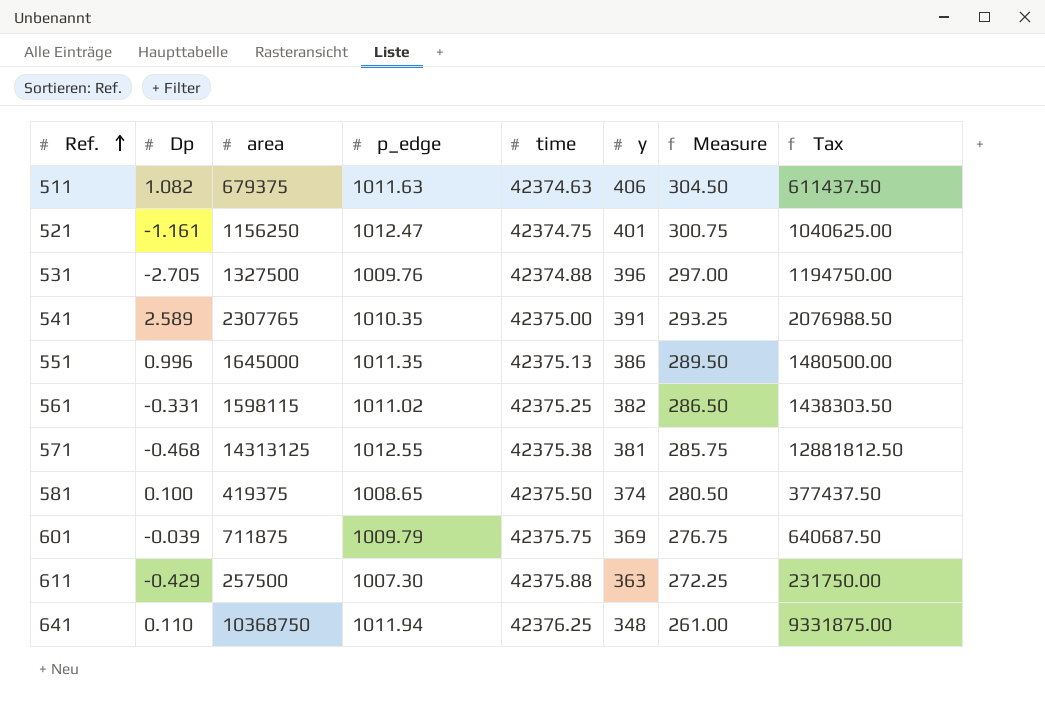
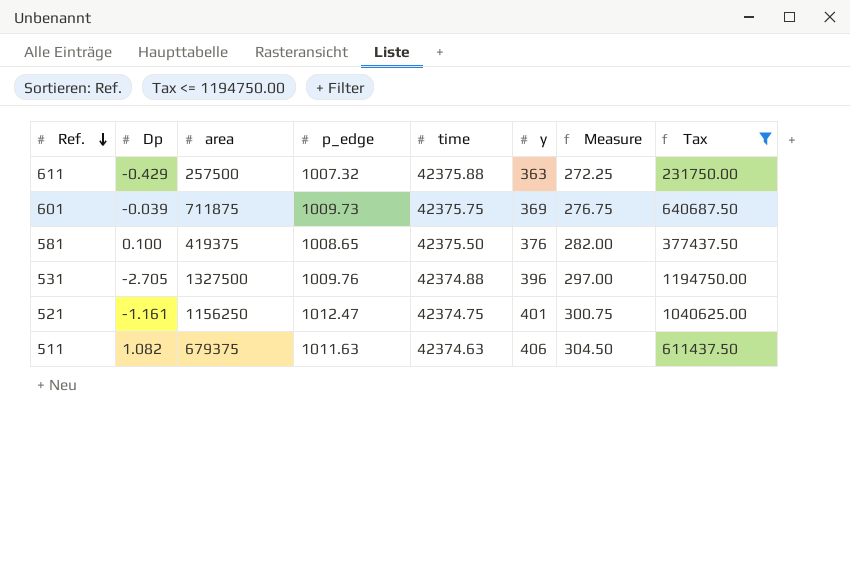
filter: none -> Tax <= 1194750.00
row order: Ref. ascending -> Ref. descending
611 | p_edge: 1007.30 -> 1007.32
601 | p_edge: 1009.79 -> 1009.73
581 | y: 374 -> 376
581 | Measure: 280.50 -> 282.00

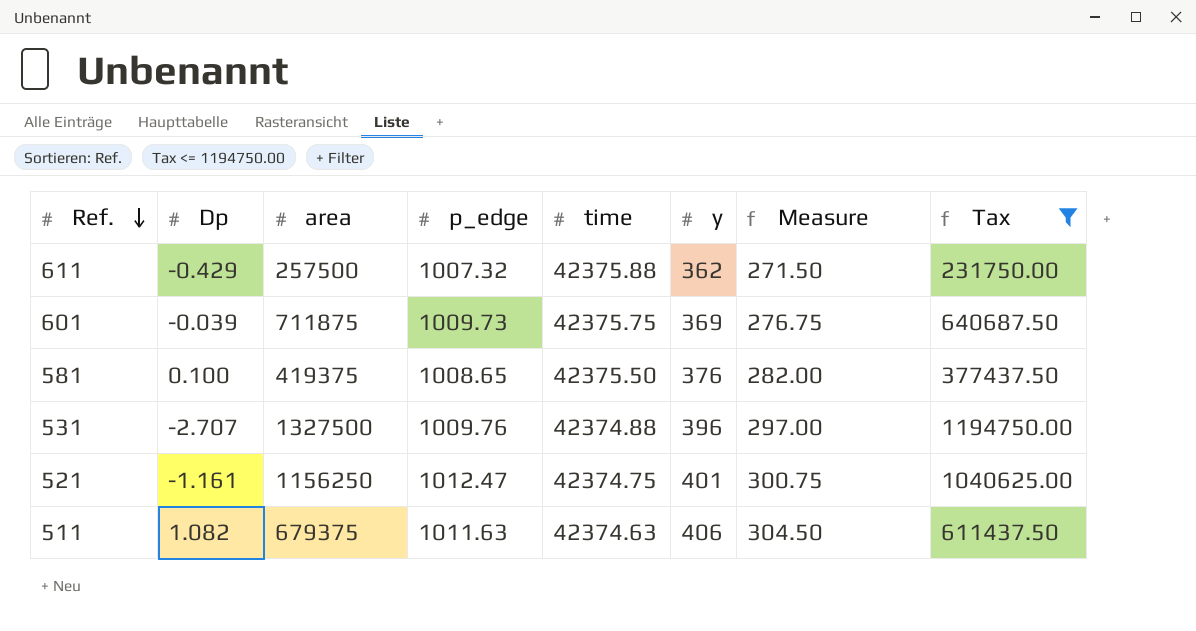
611 | y: 363 -> 362
611 | Measure: 272.25 -> 271.50
531 | Dp: -2.705 -> -2.707

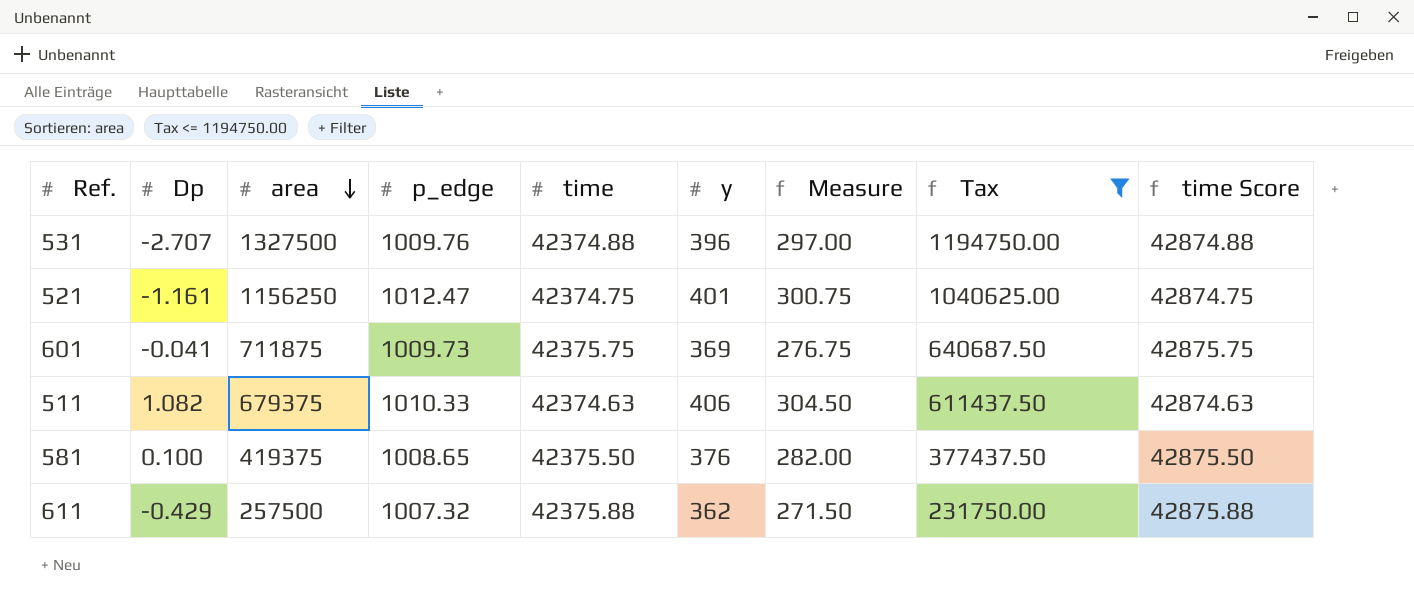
row order: Ref. descending -> area descending
column time Score | formula: none -> [time] + 500
601 | Dp: -0.039 -> -0.041
511 | p_edge: 1011.63 -> 1010.33

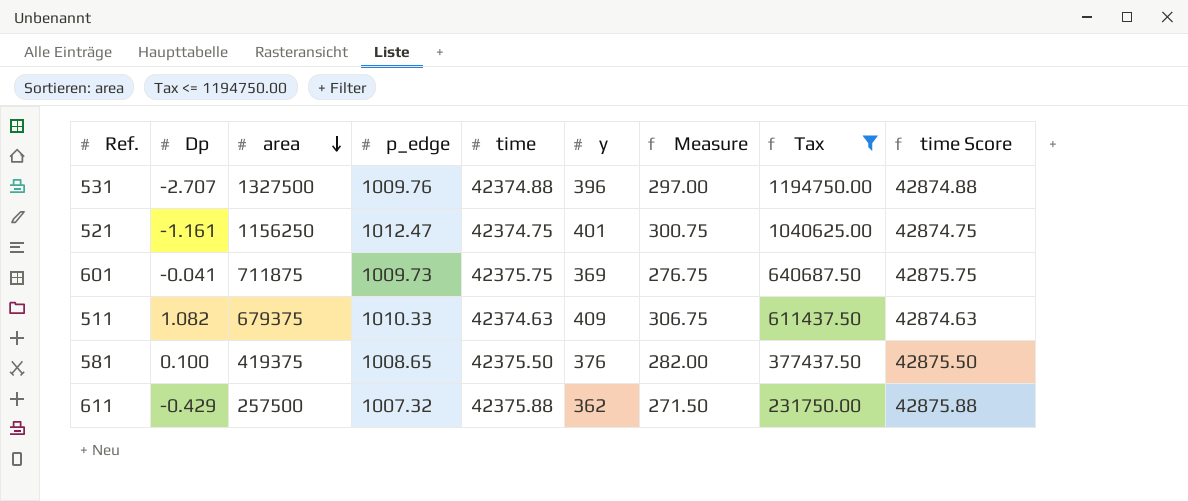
511 | y: 406 -> 409
511 | Measure: 304.50 -> 306.75

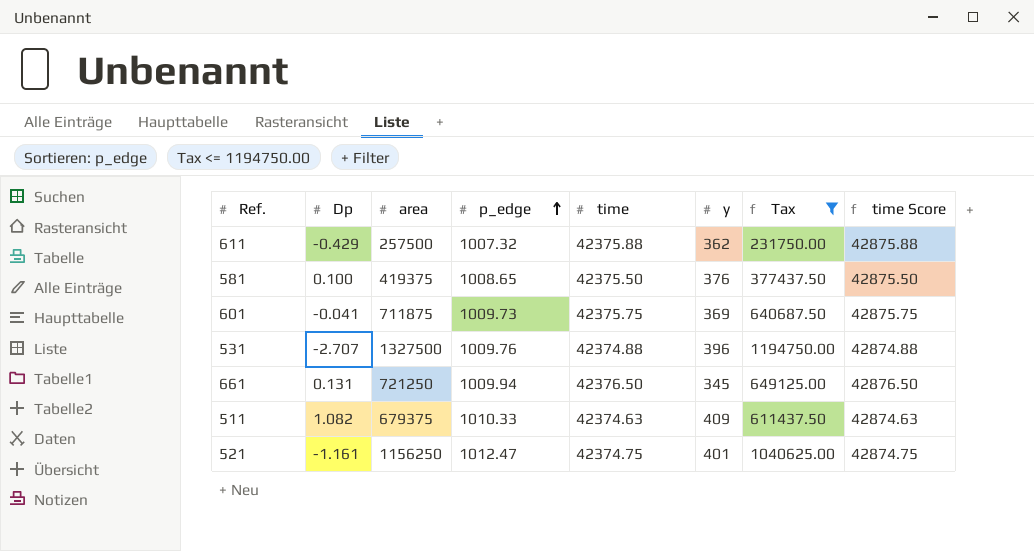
row order: area descending -> p_edge ascending
column Measure | formula: [y] * 0.75 -> none
row 661: none -> 0.131 | 721250 | 1009.94 | 42376.50 | 345 | 649125.00 | 42876.50

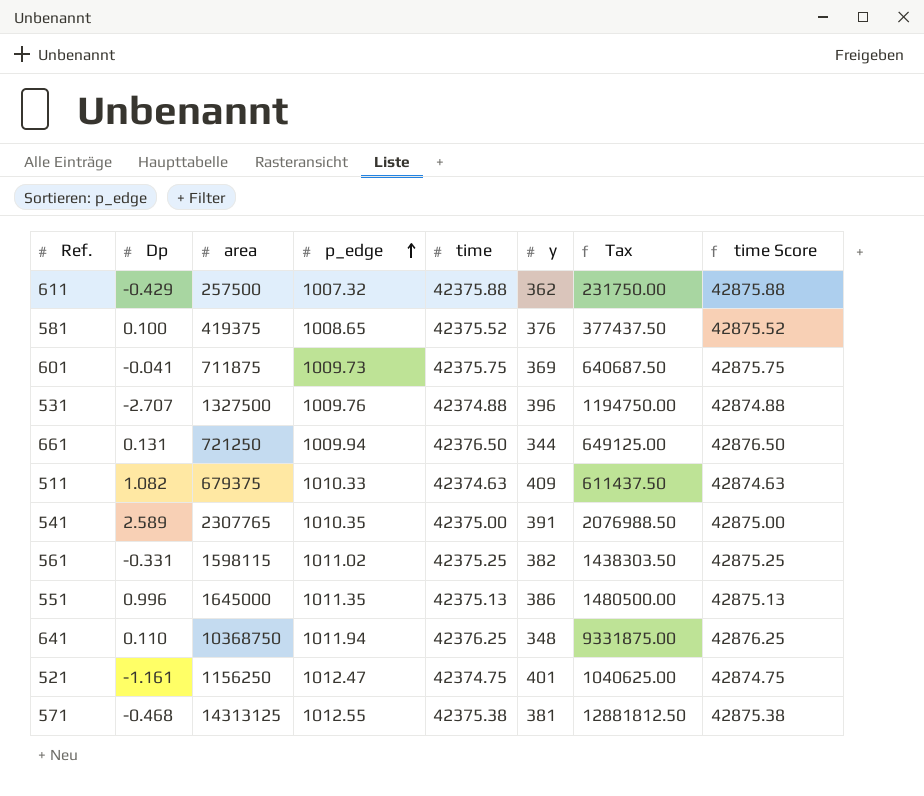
filter: Tax <= 1194750.00 -> none
581 | time: 42375.50 -> 42375.52
581 | time Score: 42875.50 -> 42875.52
661 | y: 345 -> 344

